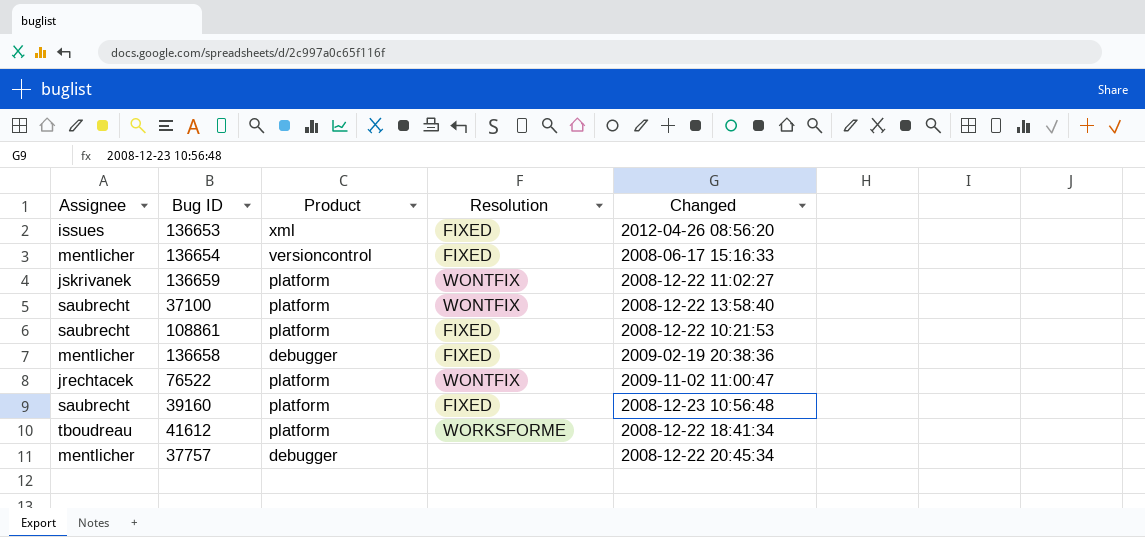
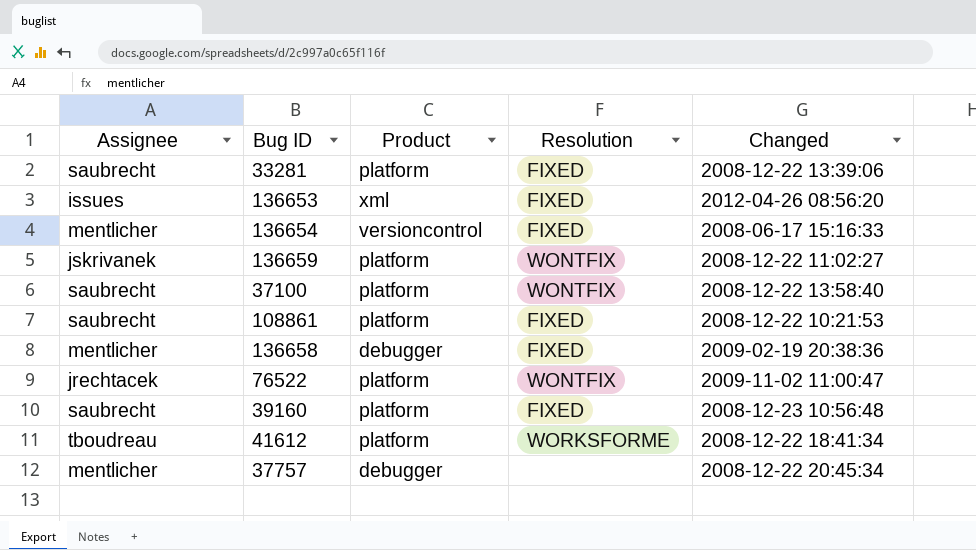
row 33281: none -> saubrecht | platform | FIXED | 2008-12-22 13:39:06

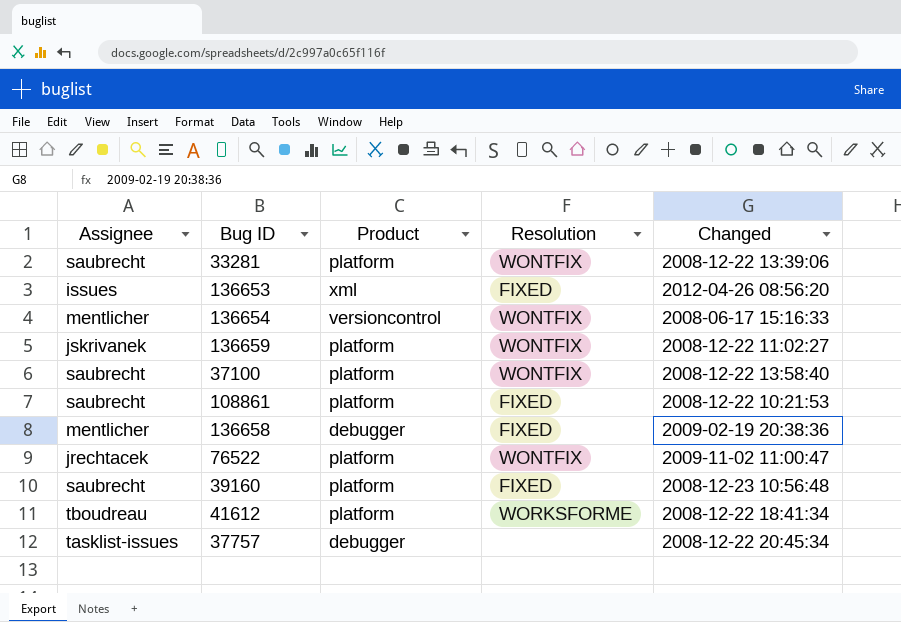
33281 | Resolution: FIXED -> WONTFIX
136654 | Resolution: FIXED -> WONTFIX
37757 | Assignee: mentlicher -> tasklist-issues

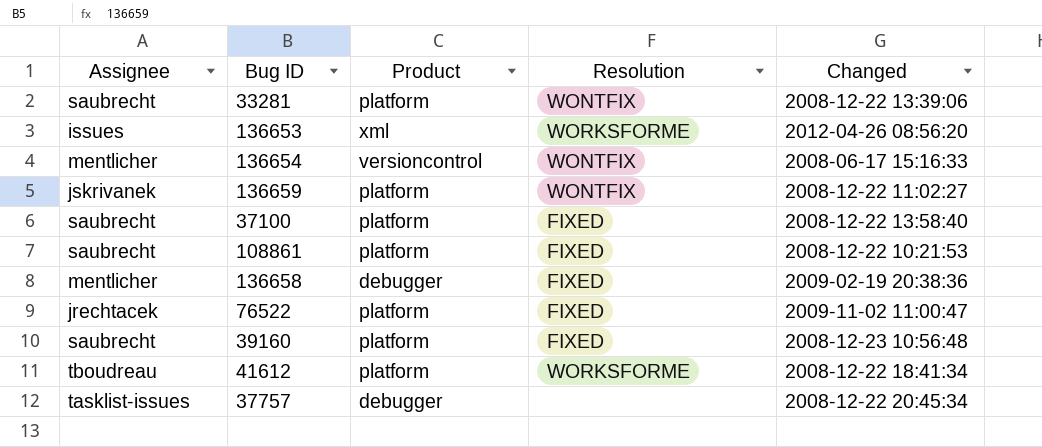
136653 | Resolution: FIXED -> WORKSFORME
37100 | Resolution: WONTFIX -> FIXED
76522 | Resolution: WONTFIX -> FIXED

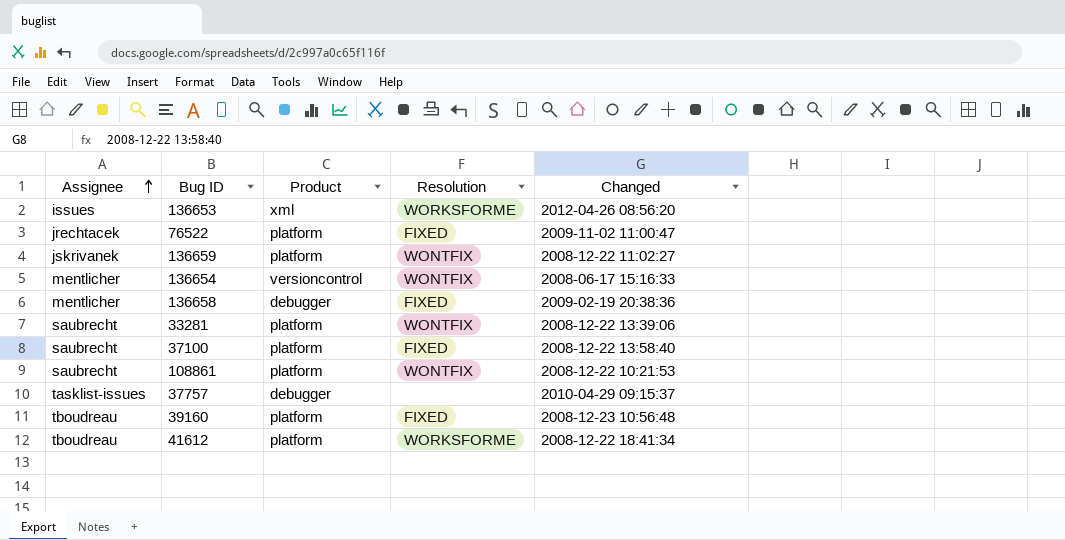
row order: none -> Assignee ascending
108861 | Resolution: FIXED -> WONTFIX
37757 | Changed: 2008-12-22 20:45:34 -> 2010-04-29 09:15:37
39160 | Assignee: saubrecht -> tboudreau

